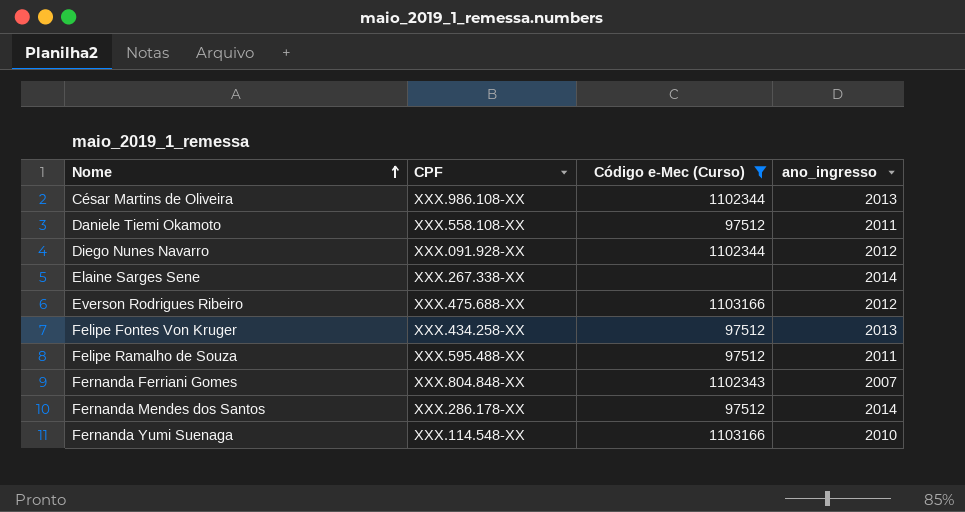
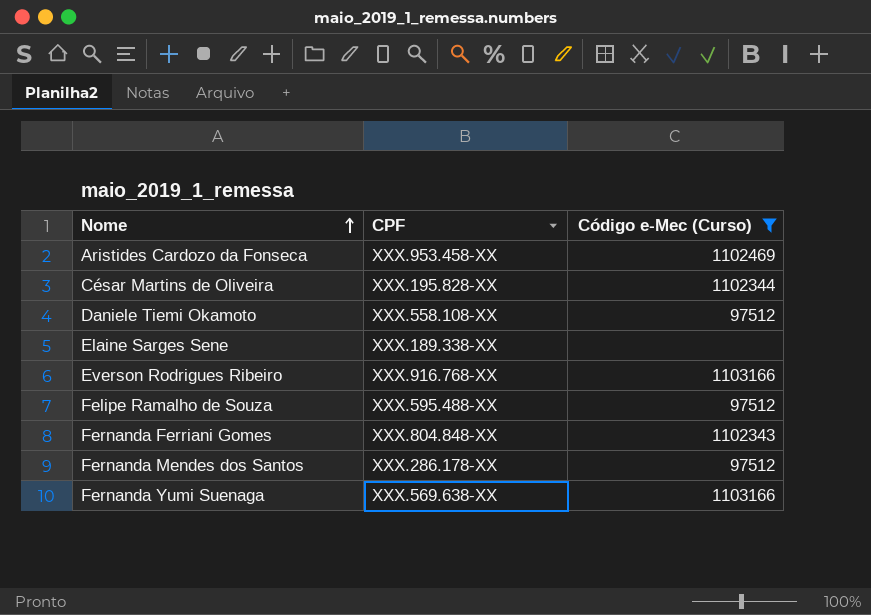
column ano_ingresso | position: 4 -> none
row Diego Nunes Navarro: XXX.091.928-XX | 1102344 | 2012 -> none
row Felipe Fontes Von Kruger: XXX.434.258-XX | 97512 | 2013 -> none
row Aristides Cardozo da Fonseca: none -> XXX.953.458-XX | 1102469
César Martins de Oliveira | CPF: XXX.986.108-XX -> XXX.195.828-XX
Elaine Sarges Sene | CPF: XXX.267.338-XX -> XXX.189.338-XX
Everson Rodrigues Ribeiro | CPF: XXX.475.688-XX -> XXX.916.768-XX
Fernanda Yumi Suenaga | CPF: XXX.114.548-XX -> XXX.569.638-XX

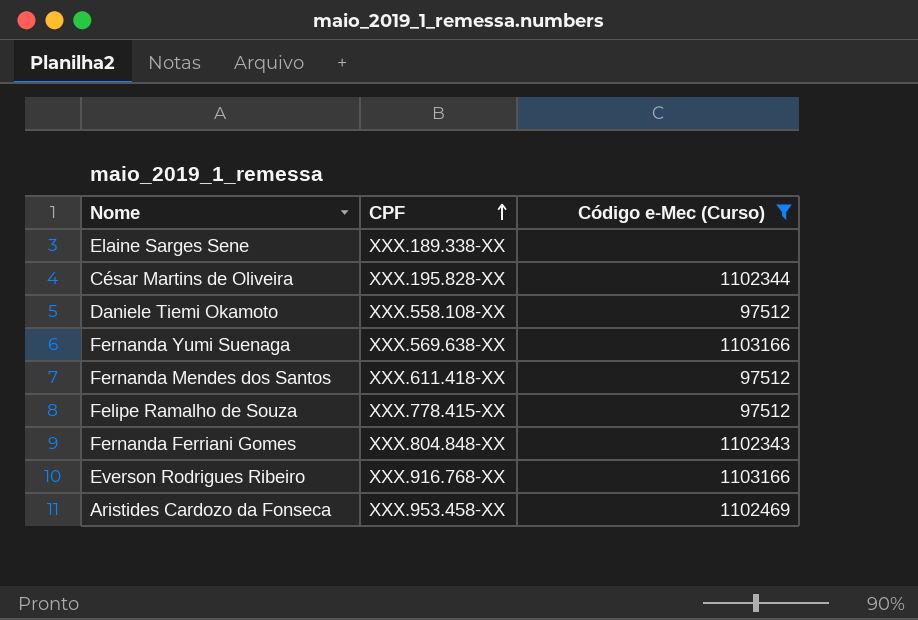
row order: Nome ascending -> CPF ascending
Fernanda Mendes dos Santos | CPF: XXX.286.178-XX -> XXX.611.418-XX
Felipe Ramalho de Souza | CPF: XXX.595.488-XX -> XXX.778.415-XX

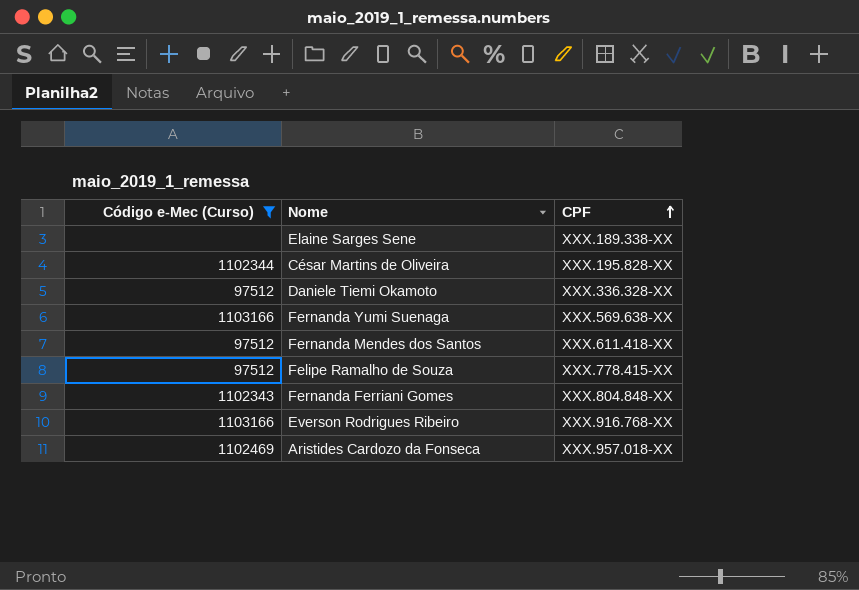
column Código e-Mec (Curso) | position: 3 -> 1
Daniele Tiemi Okamoto | CPF: XXX.558.108-XX -> XXX.336.328-XX
Aristides Cardozo da Fonseca | CPF: XXX.953.458-XX -> XXX.957.018-XX

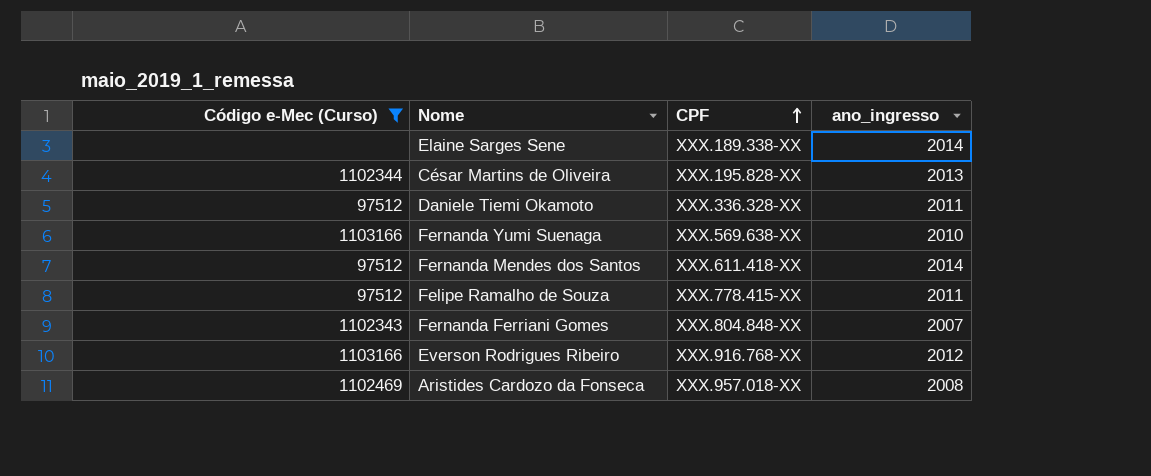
column ano_ingresso | position: none -> 4

